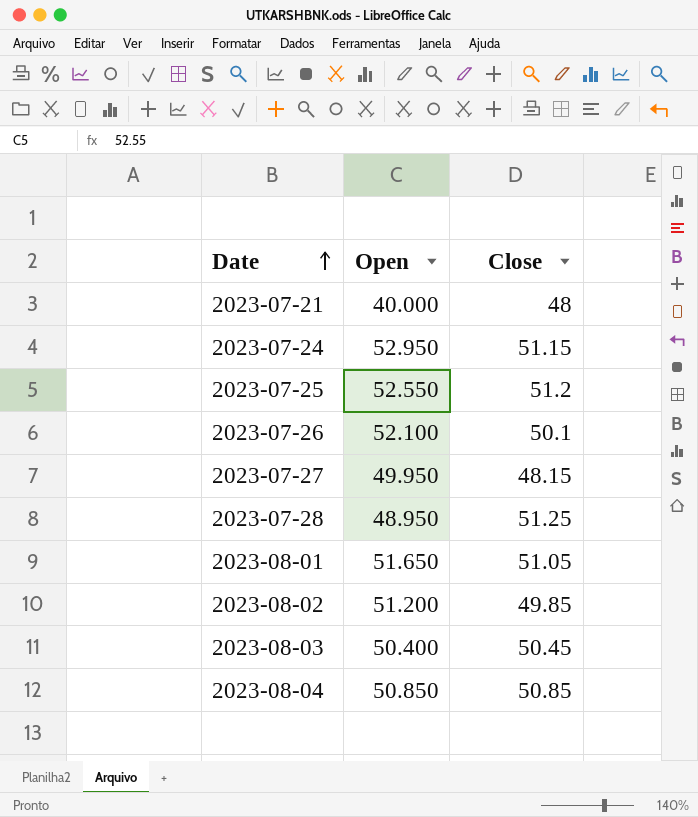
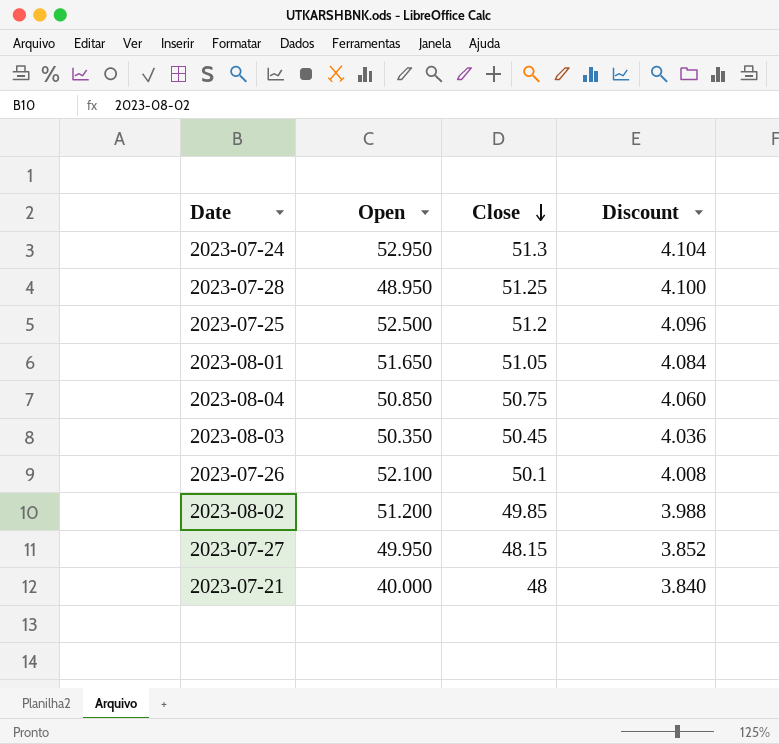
row order: Date ascending -> Close descending
column Discount | formula: none -> [Close] * 0.08
2023-07-24 | Close: 51.15 -> 51.3
2023-07-25 | Open: 52.550 -> 52.500
2023-08-04 | Close: 50.85 -> 50.75
2023-08-03 | Open: 50.400 -> 50.350

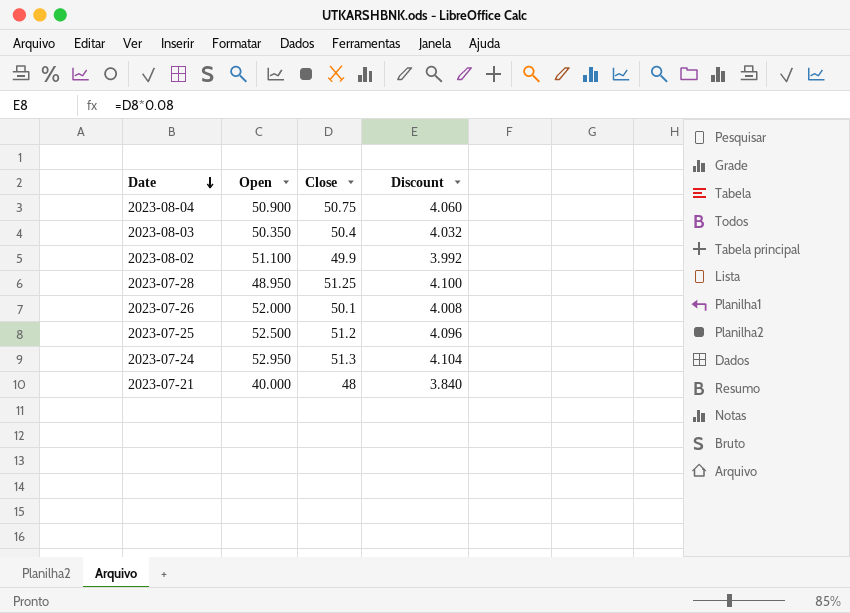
row order: Close descending -> Date descending
row 2023-08-01: 51.650 | 51.05 | 4.084 -> none
row 2023-07-27: 49.950 | 48.15 | 3.852 -> none
2023-08-04 | Open: 50.850 -> 50.900
2023-08-03 | Close: 50.45 -> 50.4
2023-08-03 | Discount: 4.036 -> 4.032
2023-08-02 | Open: 51.200 -> 51.100
2023-08-02 | Close: 49.85 -> 49.9
2023-08-02 | Discount: 3.988 -> 3.992
2023-07-26 | Open: 52.100 -> 52.000

